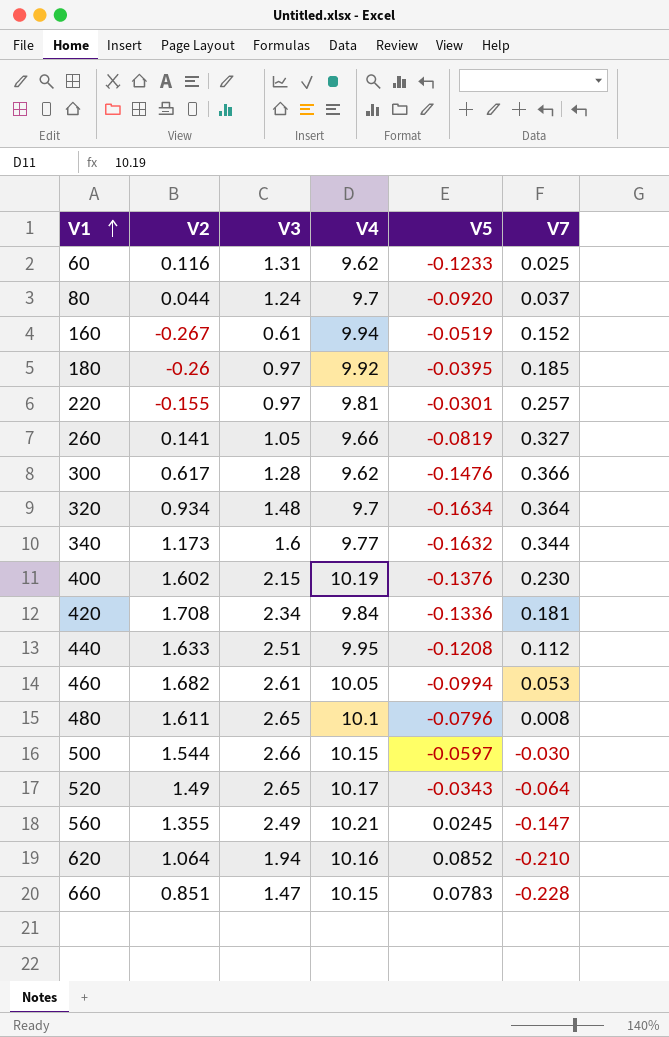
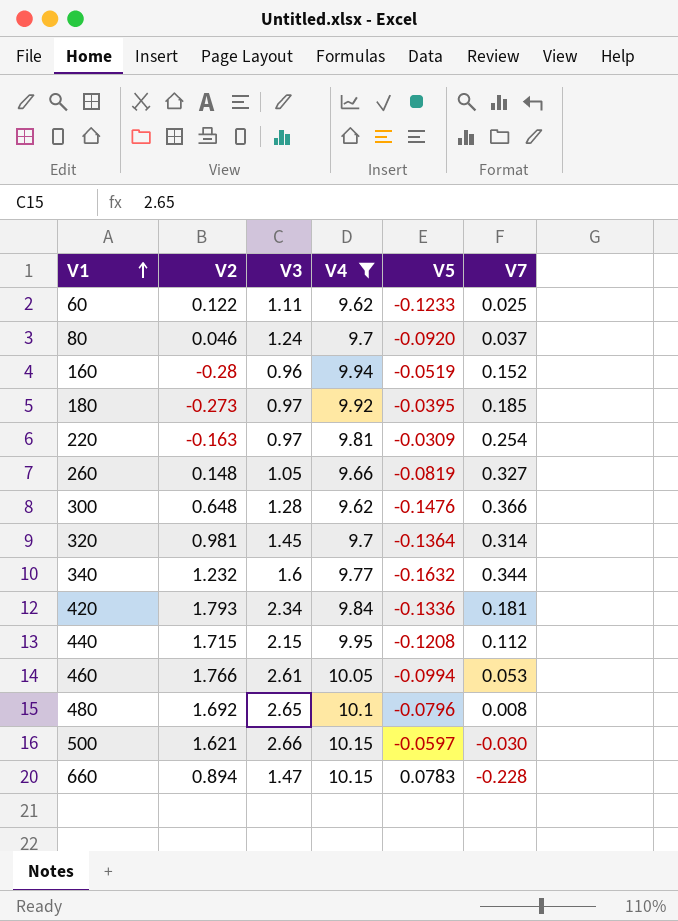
filter: none -> V4 <= 10.15
60 | V2: 0.116 -> 0.122
60 | V3: 1.31 -> 1.11
80 | V2: 0.044 -> 0.046
160 | V2: -0.267 -> -0.28
160 | V3: 0.61 -> 0.96
180 | V2: -0.26 -> -0.273
220 | V2: -0.155 -> -0.163
220 | V5: -0.0301 -> -0.0309
220 | V7: 0.257 -> 0.254
260 | V2: 0.141 -> 0.148
300 | V2: 0.617 -> 0.648
320 | V2: 0.934 -> 0.981
320 | V3: 1.48 -> 1.45
320 | V5: -0.1634 -> -0.1364
320 | V7: 0.364 -> 0.314
340 | V2: 1.173 -> 1.232
420 | V2: 1.708 -> 1.793
440 | V2: 1.633 -> 1.715
440 | V3: 2.51 -> 2.15
460 | V2: 1.682 -> 1.766
480 | V2: 1.611 -> 1.692
500 | V2: 1.544 -> 1.621
660 | V2: 0.851 -> 0.894

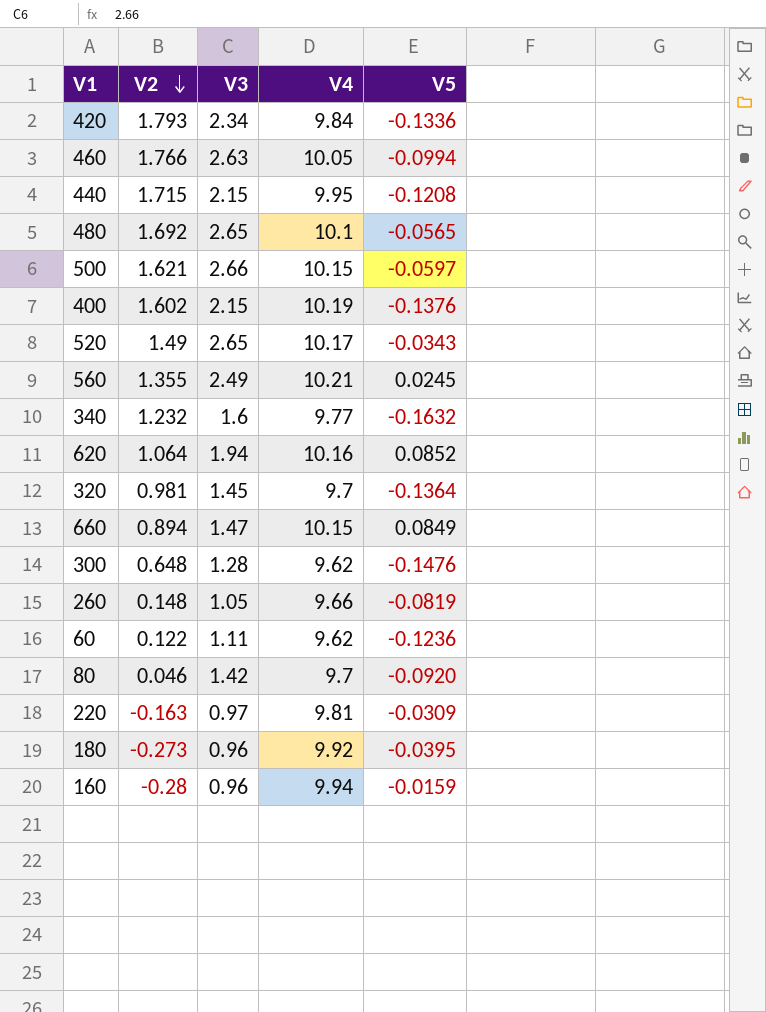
filter: V4 <= 10.15 -> none
row order: V1 ascending -> V2 descending
column V7 | position: 6 -> none
460 | V3: 2.61 -> 2.63
480 | V5: -0.0796 -> -0.0565
660 | V5: 0.0783 -> 0.0849
60 | V5: -0.1233 -> -0.1236
80 | V3: 1.24 -> 1.42
180 | V3: 0.97 -> 0.96
160 | V5: -0.0519 -> -0.0159

